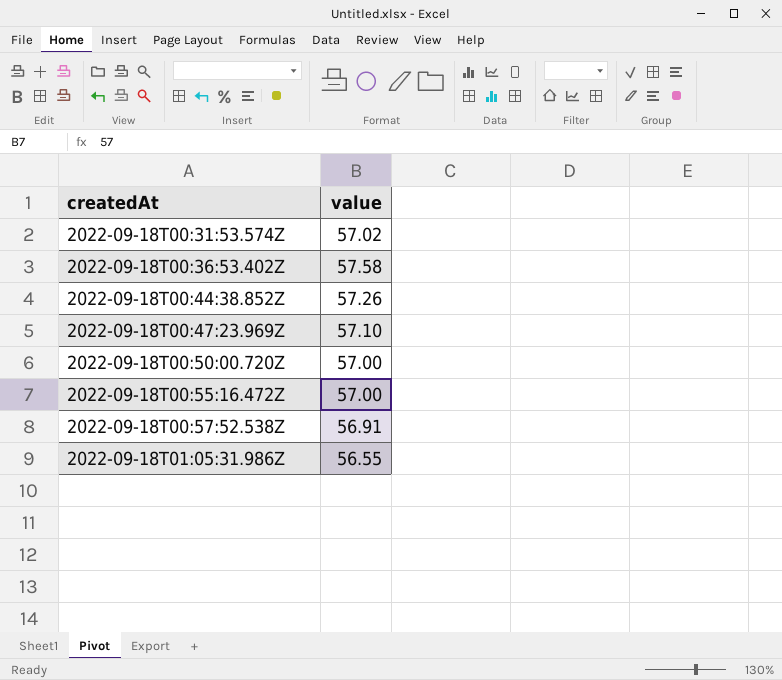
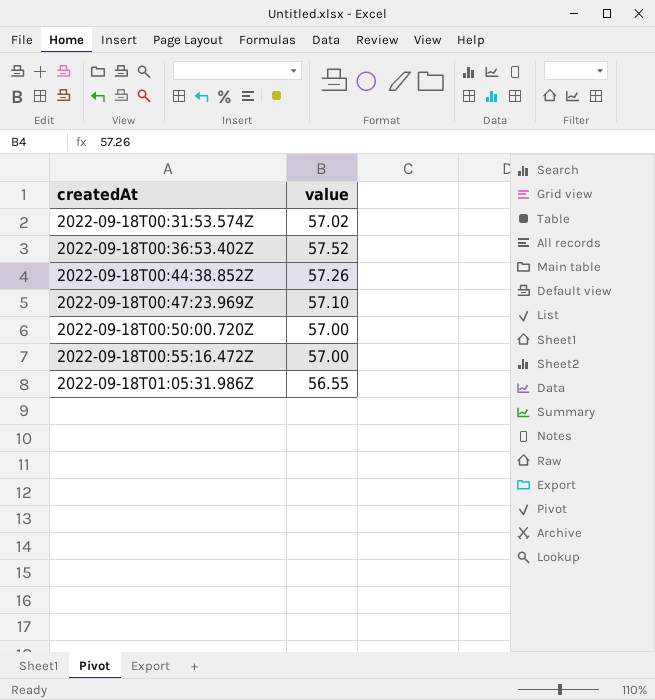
row 2022-09-18T00:57:52.538Z: 56.91 -> none
2022-09-18T00:36:53.402Z | value: 57.58 -> 57.52

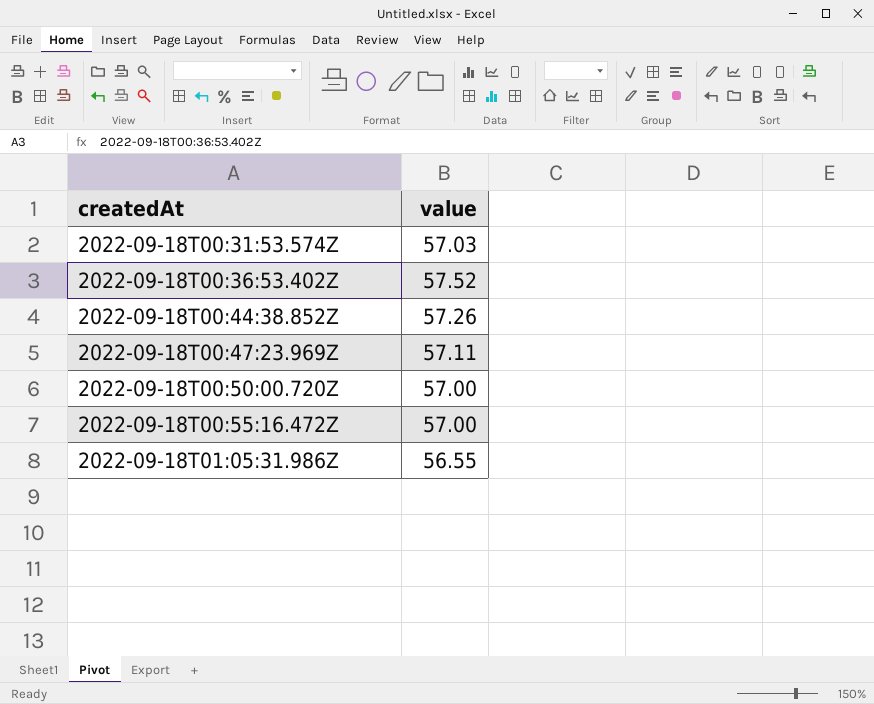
2022-09-18T00:31:53.574Z | value: 57.02 -> 57.03
2022-09-18T00:47:23.969Z | value: 57.10 -> 57.11

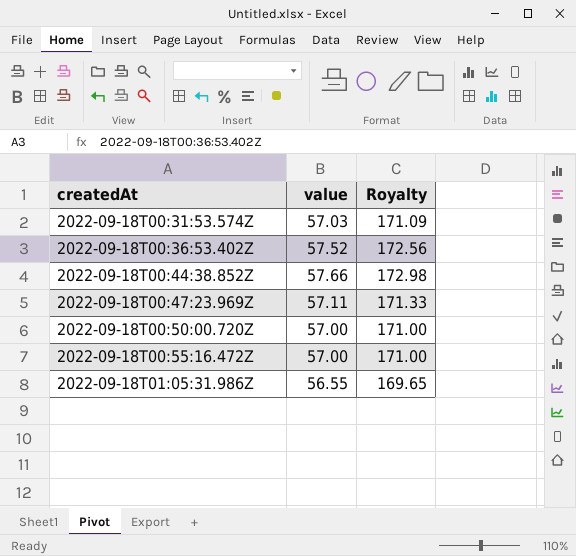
column Royalty | formula: none -> [value] * 3
2022-09-18T00:44:38.852Z | value: 57.26 -> 57.66

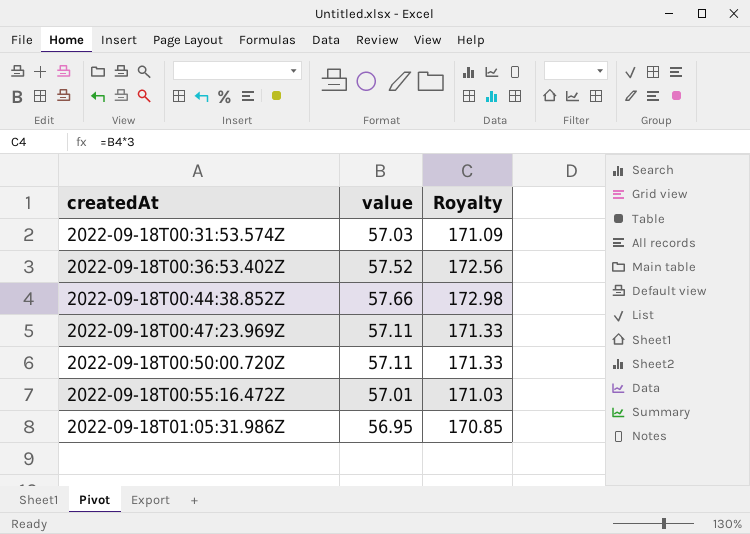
2022-09-18T00:50:00.720Z | value: 57.00 -> 57.11
2022-09-18T00:50:00.720Z | Royalty: 171.00 -> 171.33
2022-09-18T00:55:16.472Z | value: 57.00 -> 57.01
2022-09-18T00:55:16.472Z | Royalty: 171.00 -> 171.03
2022-09-18T01:05:31.986Z | value: 56.55 -> 56.95
2022-09-18T01:05:31.986Z | Royalty: 169.65 -> 170.85

